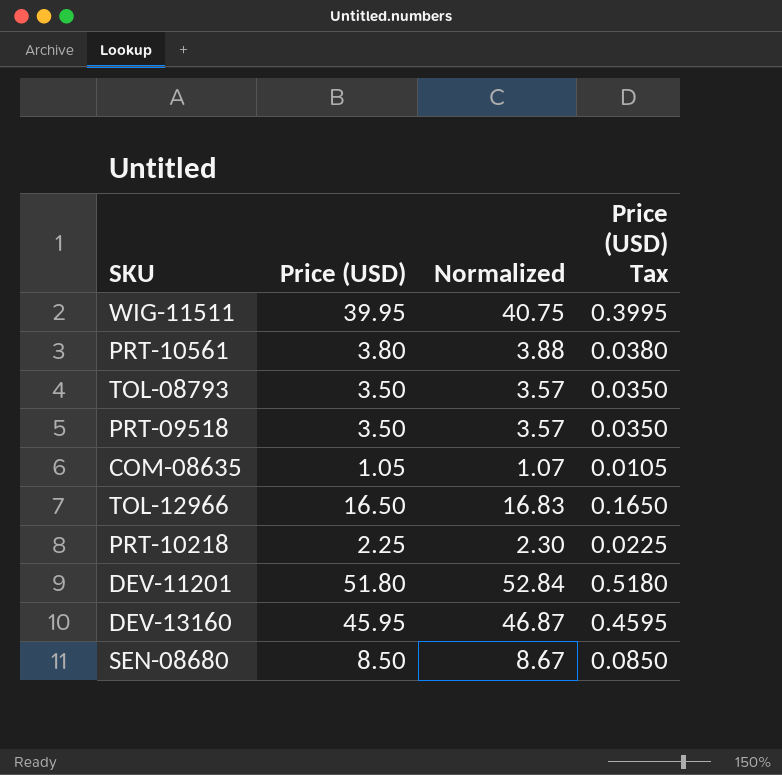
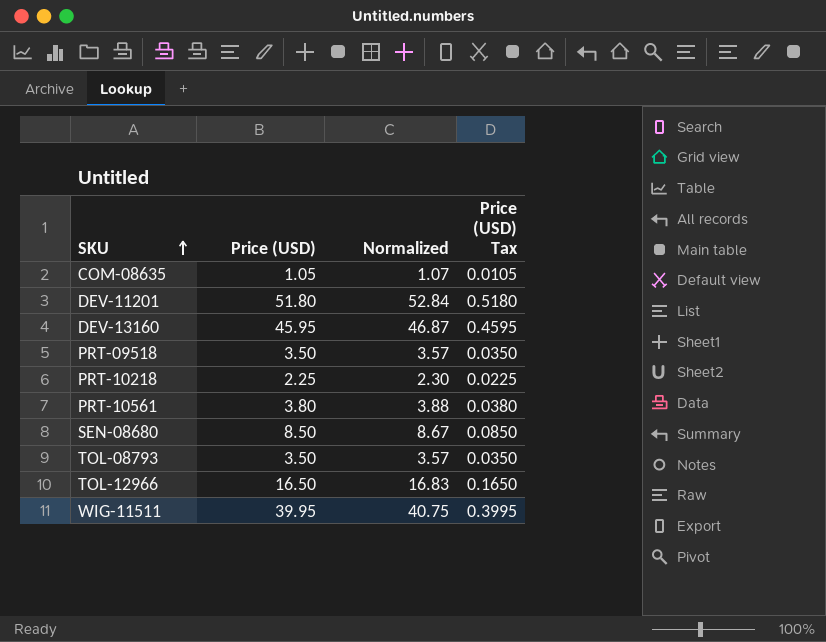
row order: none -> SKU ascending

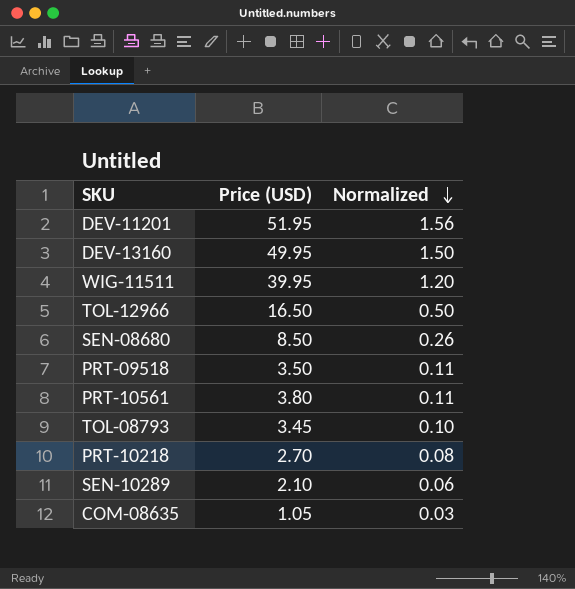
row order: SKU ascending -> Normalized descending
column Price (USD) Tax | formula: [Price (USD)] * 0.01 -> none
column Normalized | formula: [Price (USD)] * 1.02 -> [Price (USD)] * 0.03
DEV-11201 | Price (USD): 51.80 -> 51.95
DEV-13160 | Price (USD): 45.95 -> 49.95
TOL-08793 | Price (USD): 3.50 -> 3.45
PRT-10218 | Price (USD): 2.25 -> 2.70
row SEN-10289: none -> 2.10 | 0.06

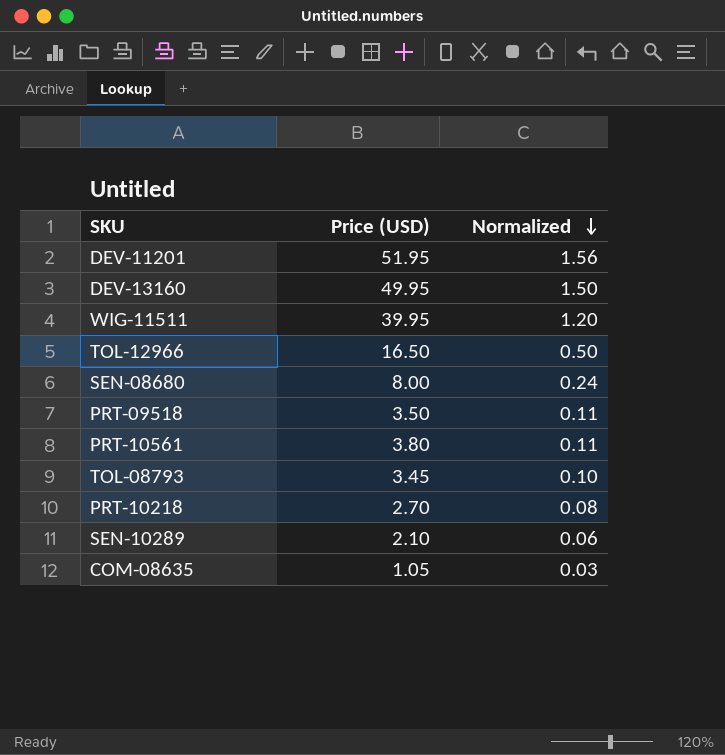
SEN-08680 | Price (USD): 8.50 -> 8.00
SEN-08680 | Normalized: 0.26 -> 0.24

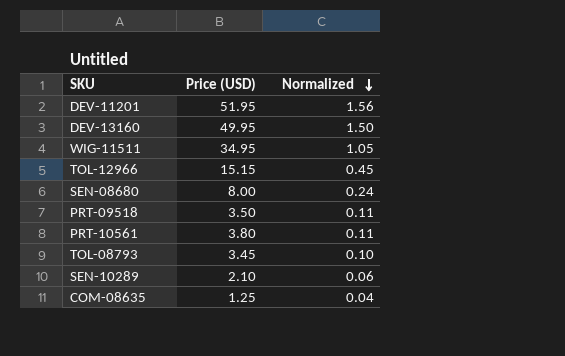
row PRT-10218: 2.70 | 0.08 -> none
WIG-11511 | Price (USD): 39.95 -> 34.95
WIG-11511 | Normalized: 1.20 -> 1.05
TOL-12966 | Price (USD): 16.50 -> 15.15
TOL-12966 | Normalized: 0.50 -> 0.45
COM-08635 | Price (USD): 1.05 -> 1.25
COM-08635 | Normalized: 0.03 -> 0.04

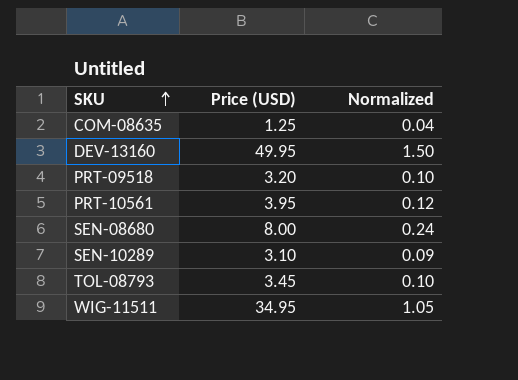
row order: Normalized descending -> SKU ascending
row DEV-11201: 51.95 | 1.56 -> none
row TOL-12966: 15.15 | 0.45 -> none
PRT-09518 | Price (USD): 3.50 -> 3.20
PRT-09518 | Normalized: 0.11 -> 0.10
PRT-10561 | Price (USD): 3.80 -> 3.95
PRT-10561 | Normalized: 0.11 -> 0.12
SEN-10289 | Price (USD): 2.10 -> 3.10
SEN-10289 | Normalized: 0.06 -> 0.09

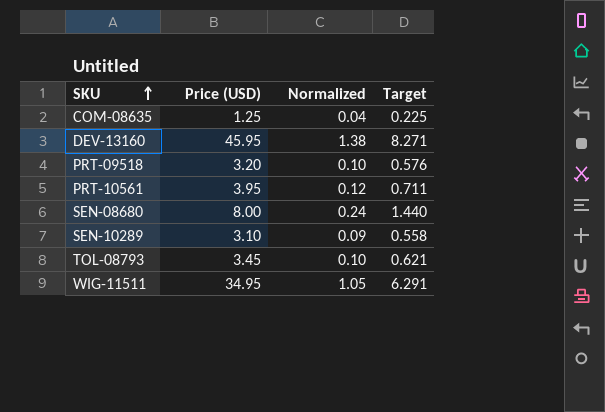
column Target | formula: none -> [Price (USD)] * 0.18
DEV-13160 | Price (USD): 49.95 -> 45.95
DEV-13160 | Normalized: 1.50 -> 1.38

